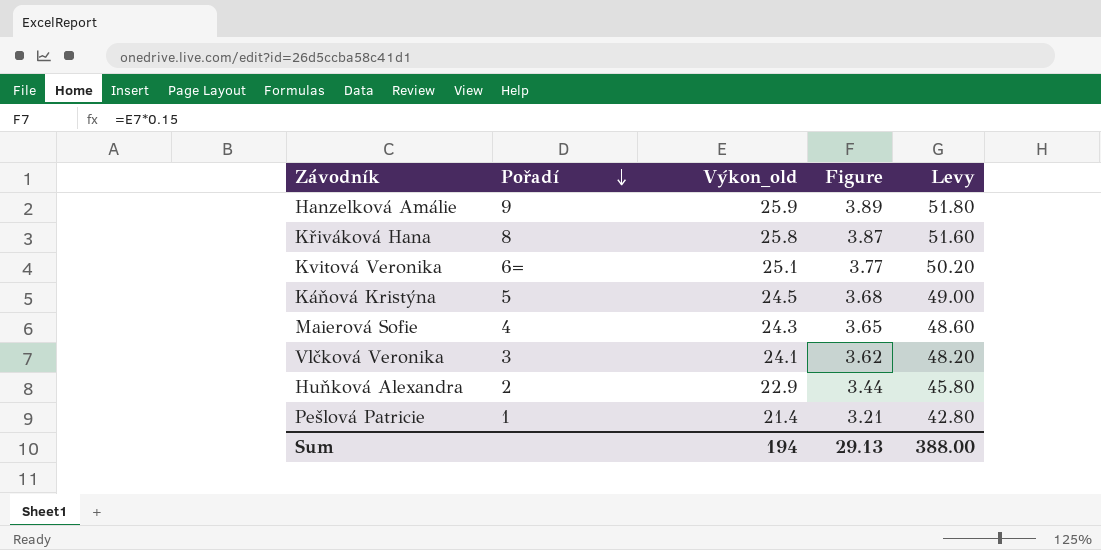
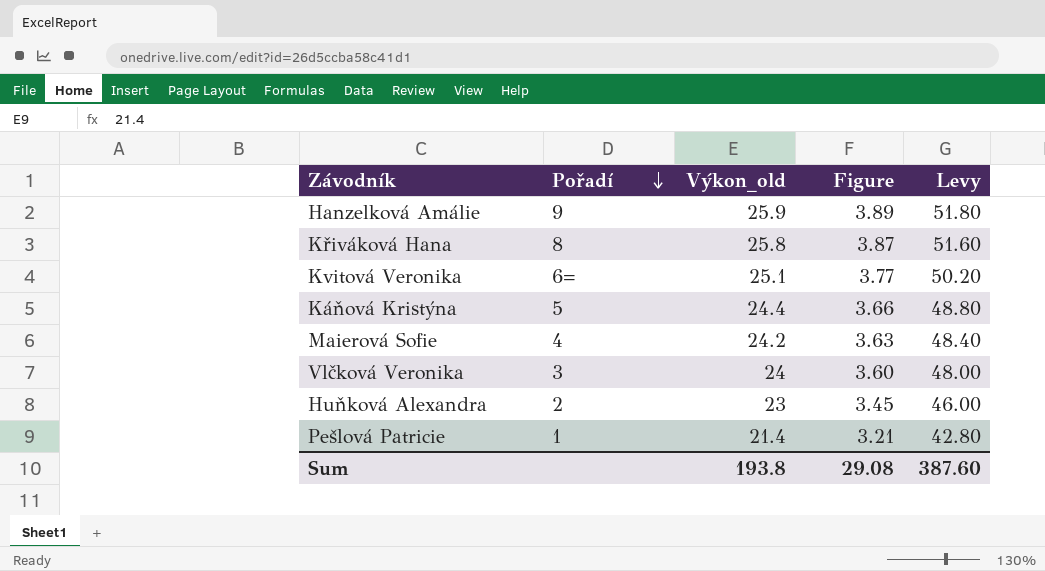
Káňová Kristýna | Výkon_old: 24.5 -> 24.4
Káňová Kristýna | Figure: 3.68 -> 3.66
Káňová Kristýna | Levy: 49.00 -> 48.80
Maierová Sofie | Výkon_old: 24.3 -> 24.2
Maierová Sofie | Figure: 3.65 -> 3.63
Maierová Sofie | Levy: 48.60 -> 48.40
Vlčková Veronika | Výkon_old: 24.1 -> 24
Vlčková Veronika | Figure: 3.62 -> 3.60
Vlčková Veronika | Levy: 48.20 -> 48.00
Huňková Alexandra | Výkon_old: 22.9 -> 23
Huňková Alexandra | Figure: 3.44 -> 3.45
Huňková Alexandra | Levy: 45.80 -> 46.00
Sum | Výkon_old: 194 -> 193.8
Sum | Figure: 29.13 -> 29.08
Sum | Levy: 388.00 -> 387.60

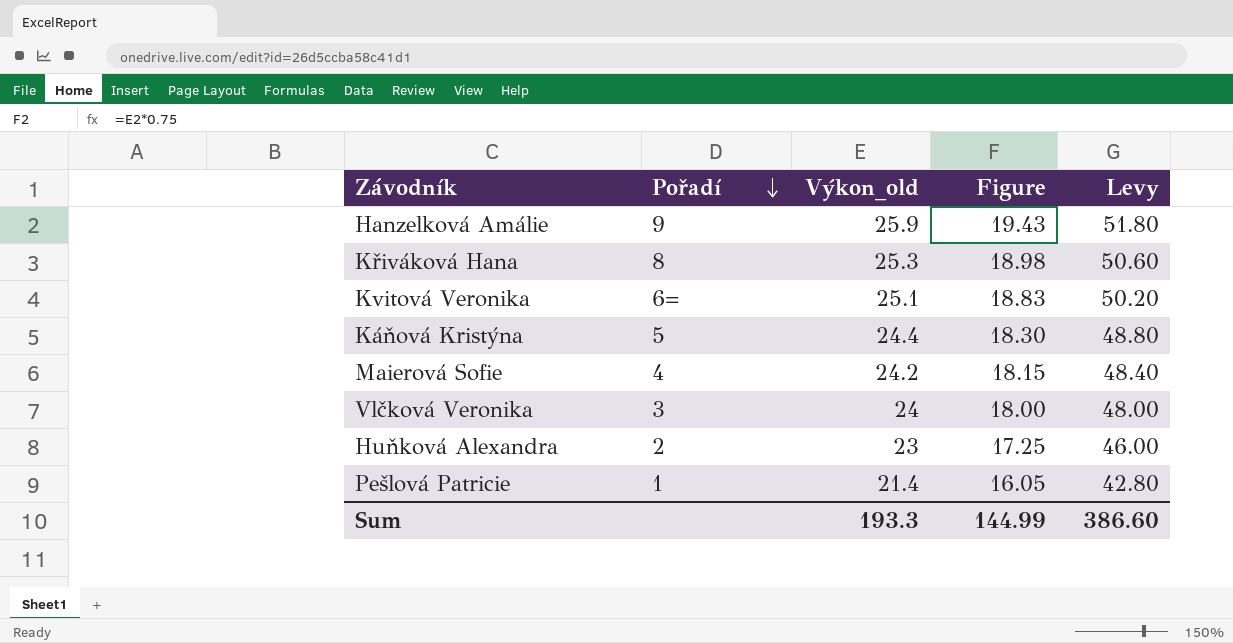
column Figure | formula: [Výkon_old] * 0.15 -> [Výkon_old] * 0.75
Křiváková Hana | Výkon_old: 25.8 -> 25.3
Křiváková Hana | Levy: 51.60 -> 50.60
Sum | Výkon_old: 193.8 -> 193.3
Sum | Figure: 29.08 -> 144.99
Sum | Levy: 387.60 -> 386.60

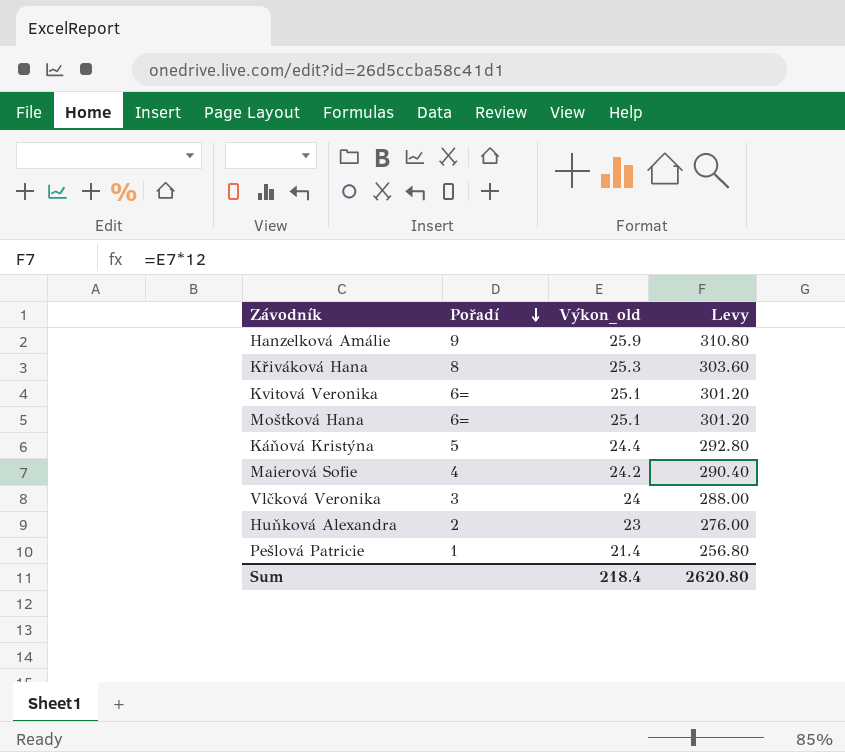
column Figure | formula: [Výkon_old] * 0.75 -> none
column Levy | formula: [Výkon_old] * 2 -> [Výkon_old] * 12
row Mošťková Hana: none -> 6= | 25.1 | 301.20
Sum | Výkon_old: 193.3 -> 218.4
Sum | Levy: 386.60 -> 2620.80

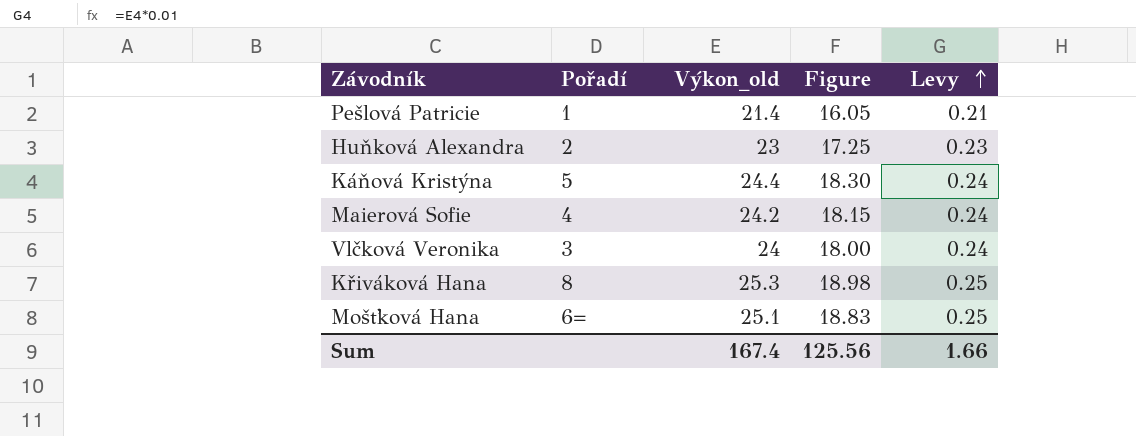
row order: Pořadí descending -> Levy ascending
column Figure | formula: none -> [Výkon_old] * 0.75
column Levy | formula: [Výkon_old] * 12 -> [Výkon_old] * 0.01
row Hanzelková Amálie: 9 | 25.9 | 310.80 -> none
row Kvitová Veronika: 6= | 25.1 | 301.20 -> none
Sum | Výkon_old: 218.4 -> 167.4
Sum | Levy: 2620.80 -> 1.66

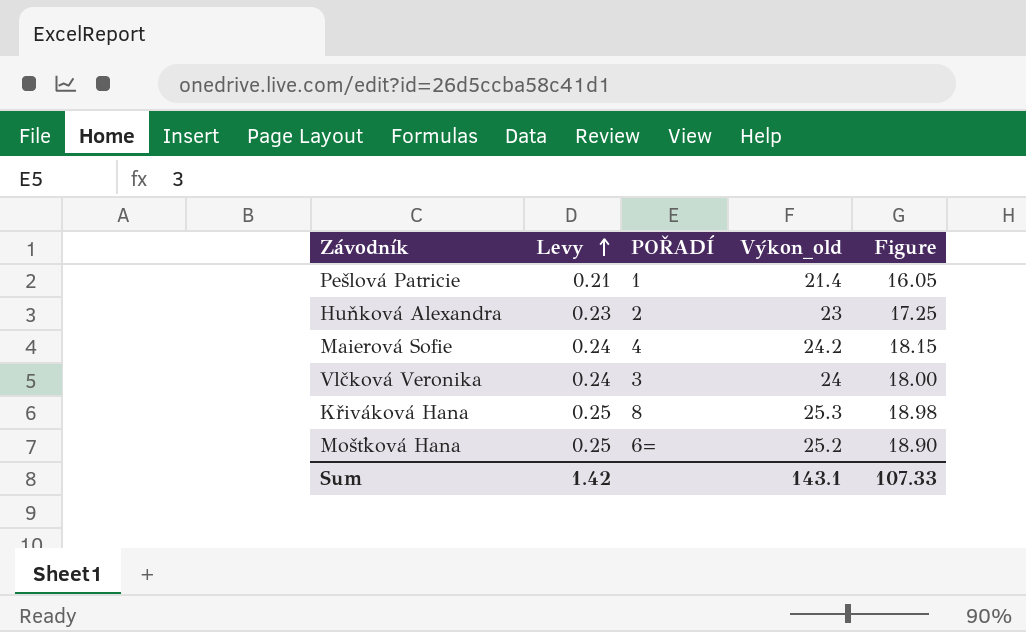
column Levy | position: 5 -> 2
column name: Pořadí -> POŘADÍ
row Káňová Kristýna: 5 | 24.4 | 18.30 | 0.24 -> none
Mošťková Hana | Výkon_old: 25.1 -> 25.2
Mošťková Hana | Figure: 18.83 -> 18.90
Sum | Levy: 1.66 -> 1.42
Sum | Výkon_old: 167.4 -> 143.1
Sum | Figure: 125.56 -> 107.33

